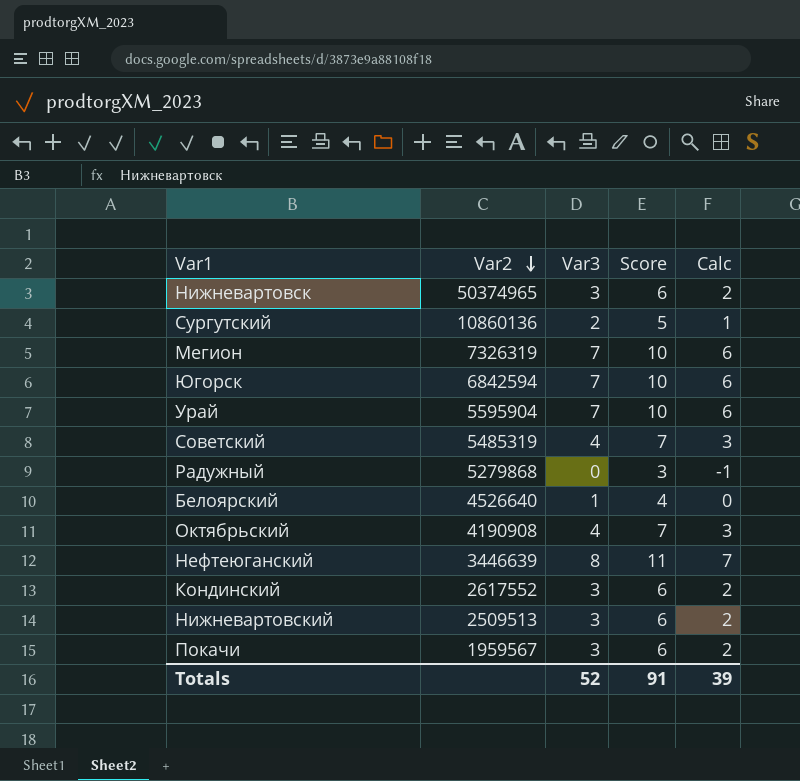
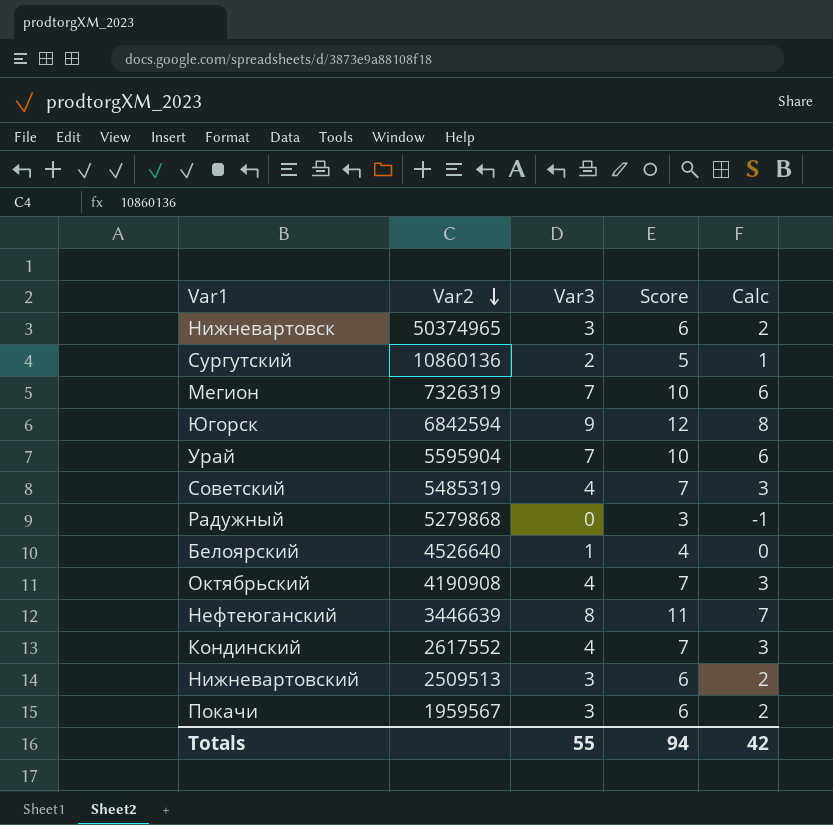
Югорск | Var3: 7 -> 9
Югорск | Score: 10 -> 12
Югорск | Calc: 6 -> 8
Кондинский | Var3: 3 -> 4
Кондинский | Score: 6 -> 7
Кондинский | Calc: 2 -> 3
Totals | Var3: 52 -> 55
Totals | Score: 91 -> 94
Totals | Calc: 39 -> 42

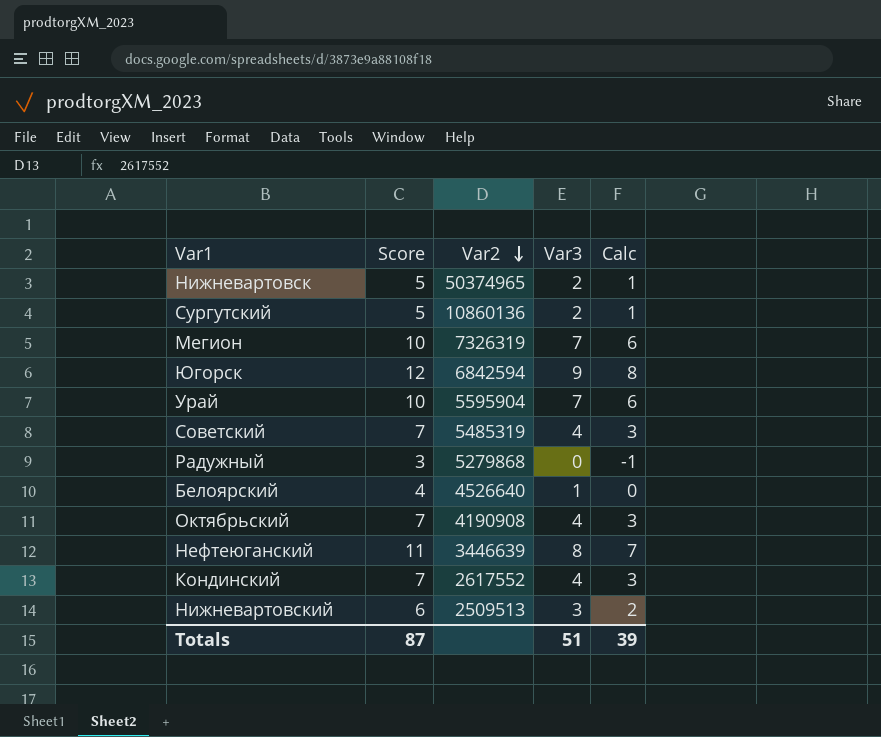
column Score | position: 4 -> 2
row Покачи: 1959567 | 3 | 6 | 2 -> none
Нижневартовск | Score: 6 -> 5
Нижневартовск | Var3: 3 -> 2
Нижневартовск | Calc: 2 -> 1
Totals | Score: 94 -> 87
Totals | Var3: 55 -> 51
Totals | Calc: 42 -> 39

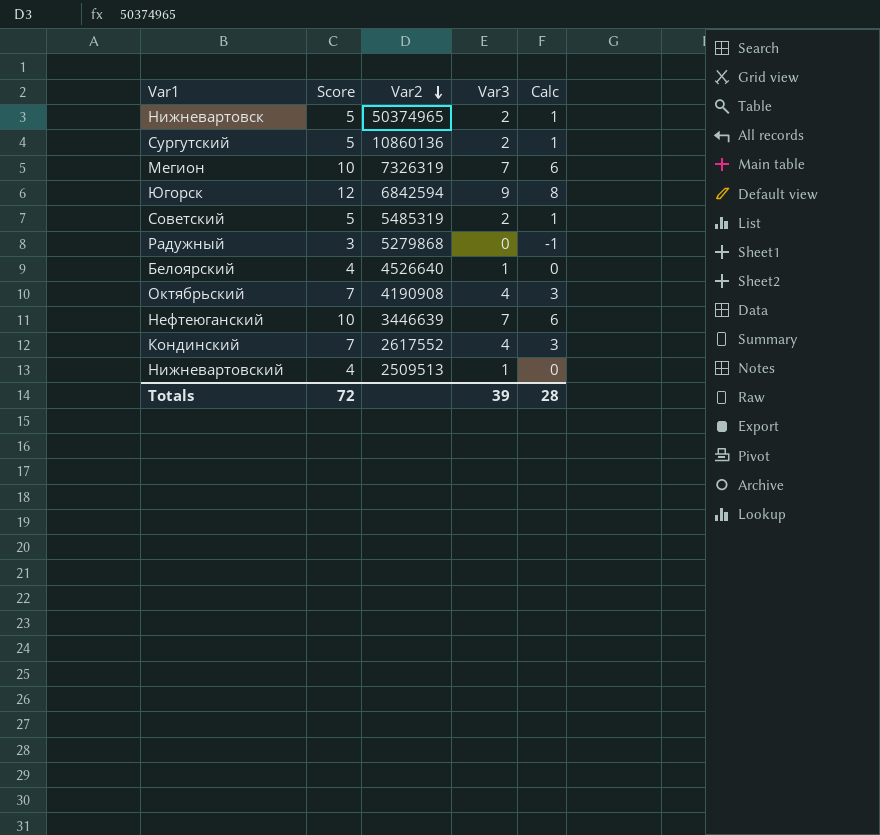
row Урай: 10 | 5595904 | 7 | 6 -> none
Советский | Score: 7 -> 5
Советский | Var3: 4 -> 2
Советский | Calc: 3 -> 1
Нефтеюганский | Score: 11 -> 10
Нефтеюганский | Var3: 8 -> 7
Нефтеюганский | Calc: 7 -> 6
Нижневартовский | Score: 6 -> 4
Нижневартовский | Var3: 3 -> 1
Нижневартовский | Calc: 2 -> 0
Totals | Score: 87 -> 72
Totals | Var3: 51 -> 39
Totals | Calc: 39 -> 28

